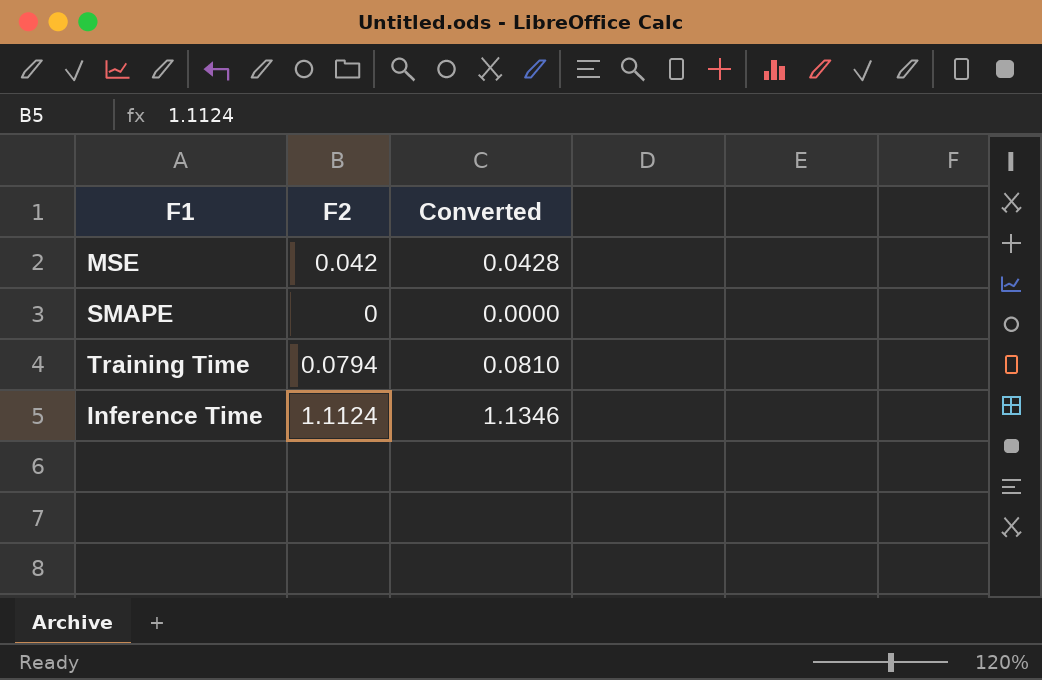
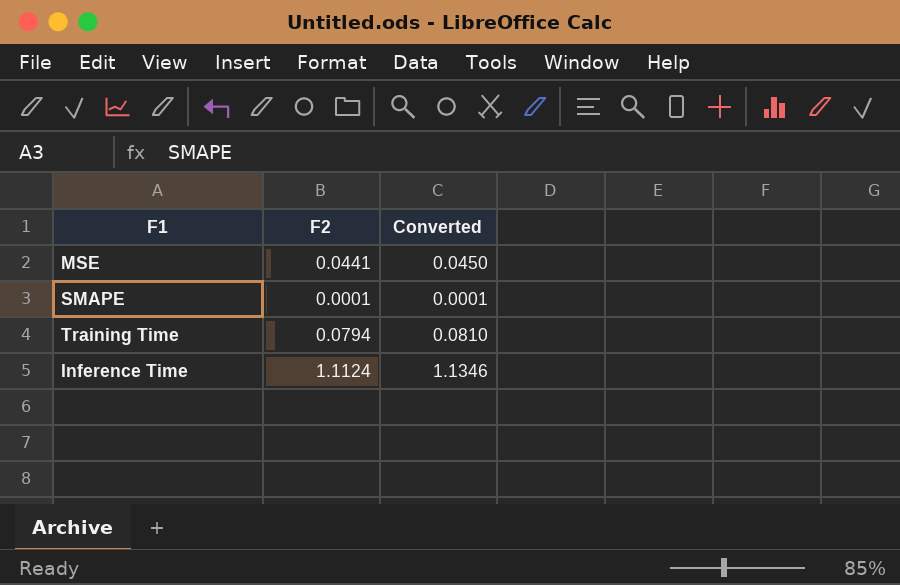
MSE | F2: 0.042 -> 0.0441
MSE | Converted: 0.0428 -> 0.0450
SMAPE | F2: 0 -> 0.0001
SMAPE | Converted: 0.0000 -> 0.0001

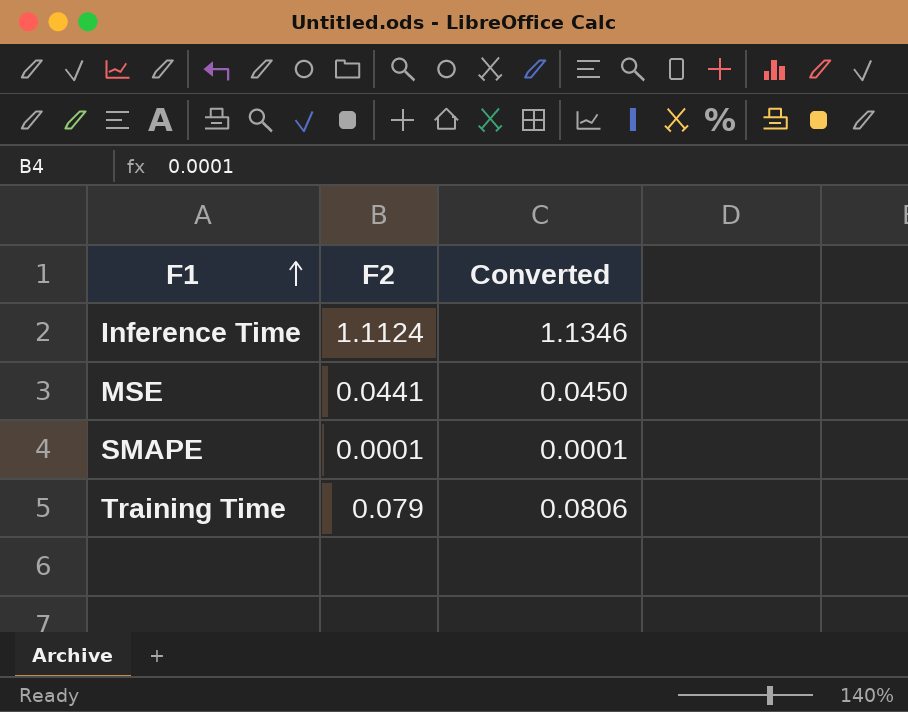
row order: none -> F1 ascending
Training Time | F2: 0.0794 -> 0.079
Training Time | Converted: 0.0810 -> 0.0806

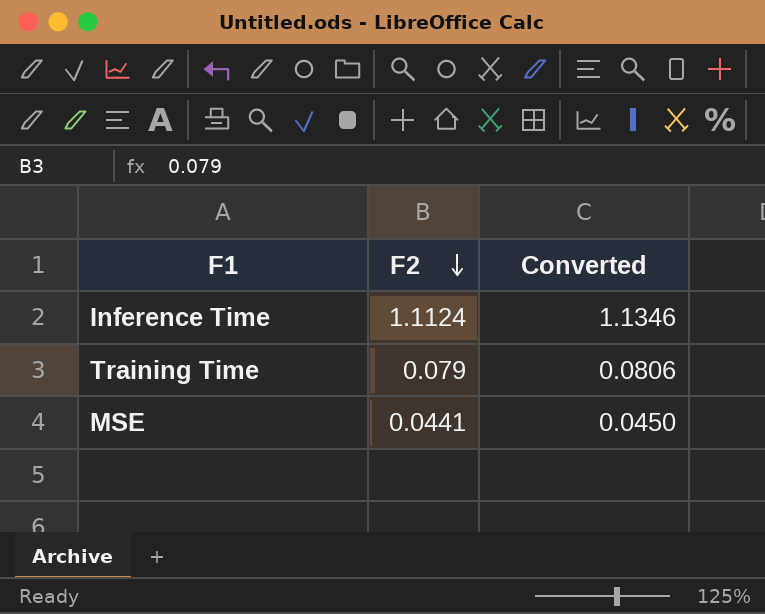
row order: F1 ascending -> F2 descending
row SMAPE: 0.0001 | 0.0001 -> none

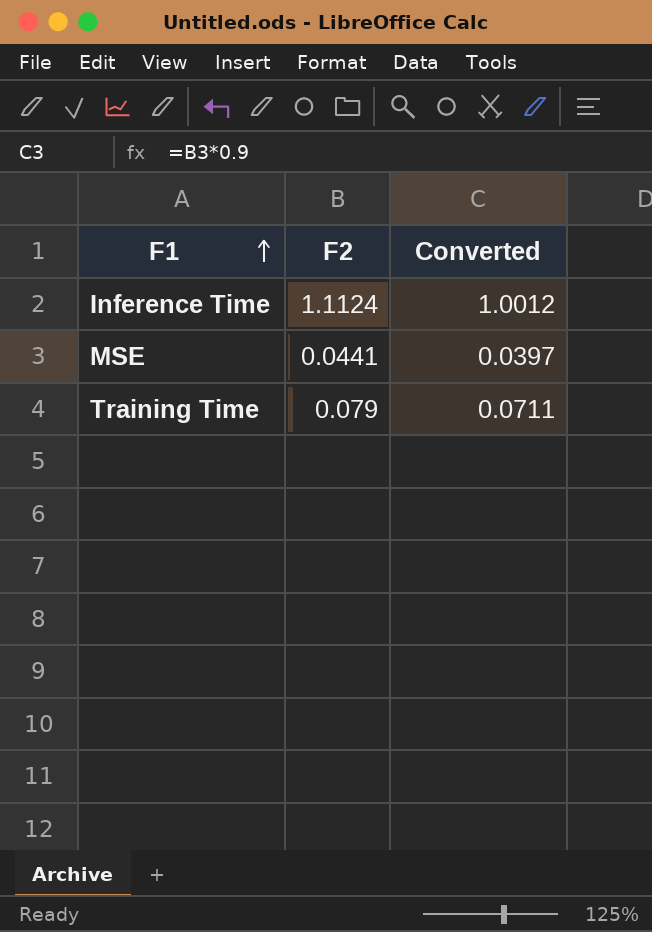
row order: F2 descending -> F1 ascending
column Converted | formula: [F2] * 1.02 -> [F2] * 0.9

